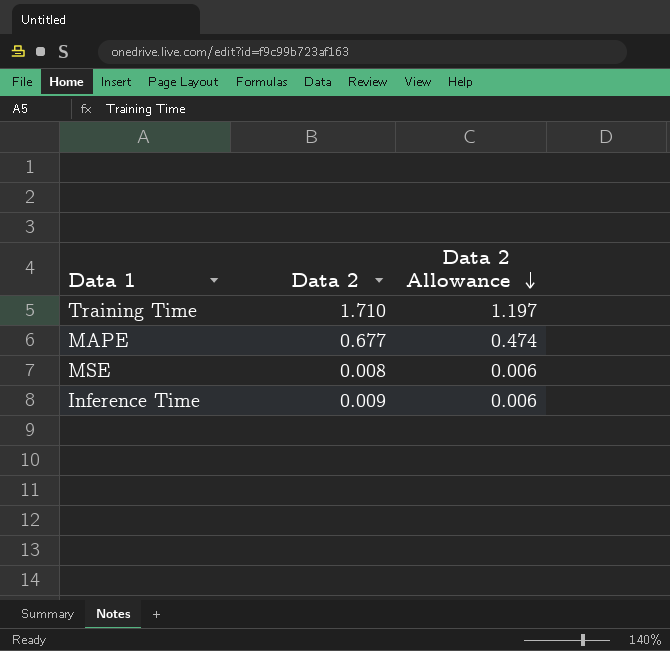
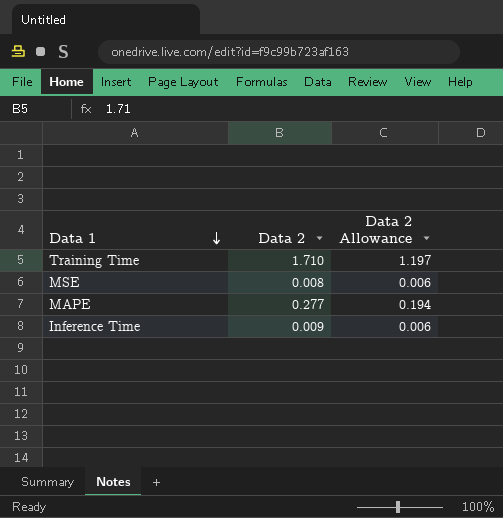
row order: Data 2 Allowance descending -> Data 1 descending
MAPE | Data 2: 0.677 -> 0.277
MAPE | Data 2 Allowance: 0.474 -> 0.194

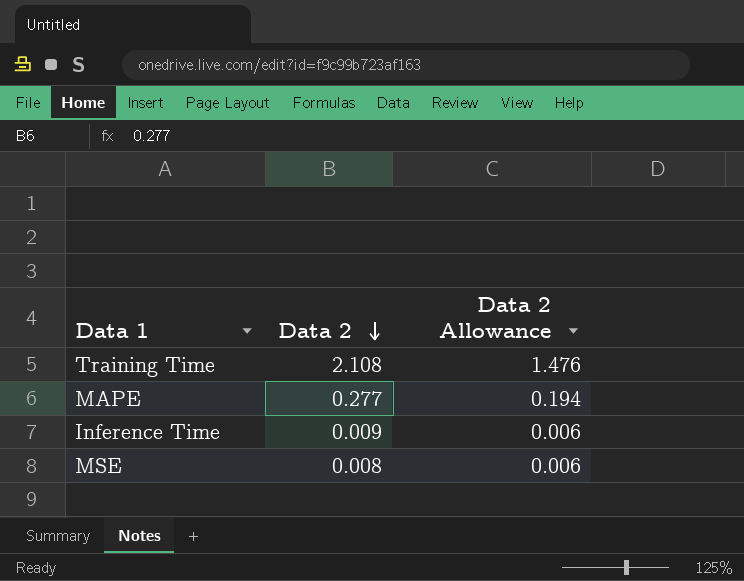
row order: Data 1 descending -> Data 2 descending
Training Time | Data 2: 1.710 -> 2.108
Training Time | Data 2 Allowance: 1.197 -> 1.476

